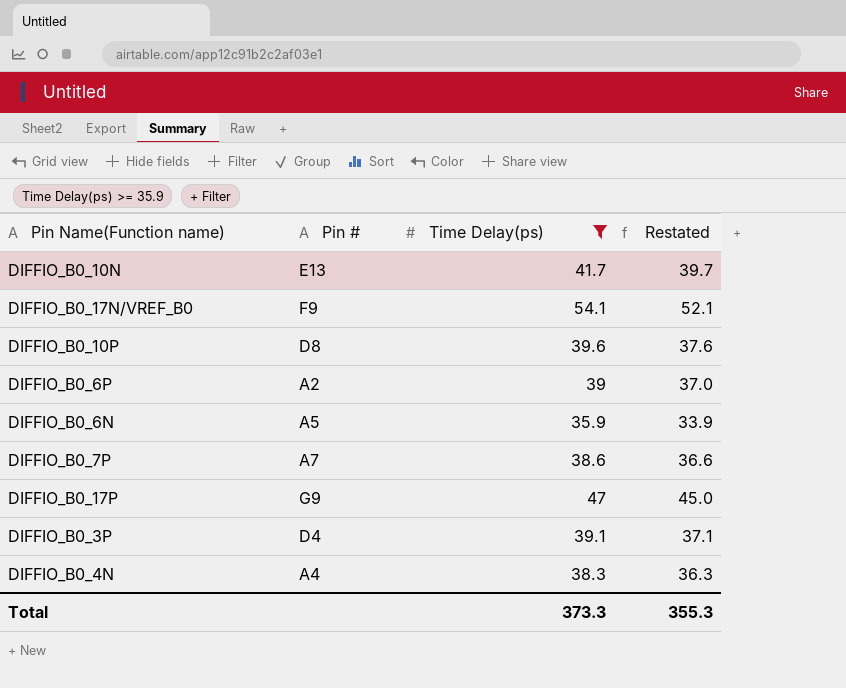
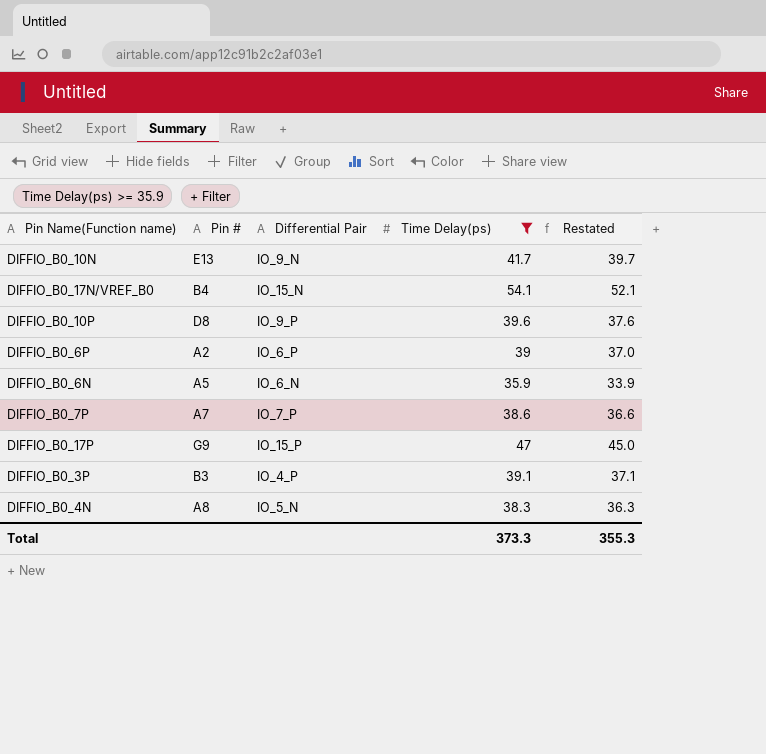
column Differential Pair | position: none -> 3
DIFFIO_B0_17N/VREF_B0 | Pin #: F9 -> B4
DIFFIO_B0_3P | Pin #: D4 -> B3
DIFFIO_B0_4N | Pin #: A4 -> A8

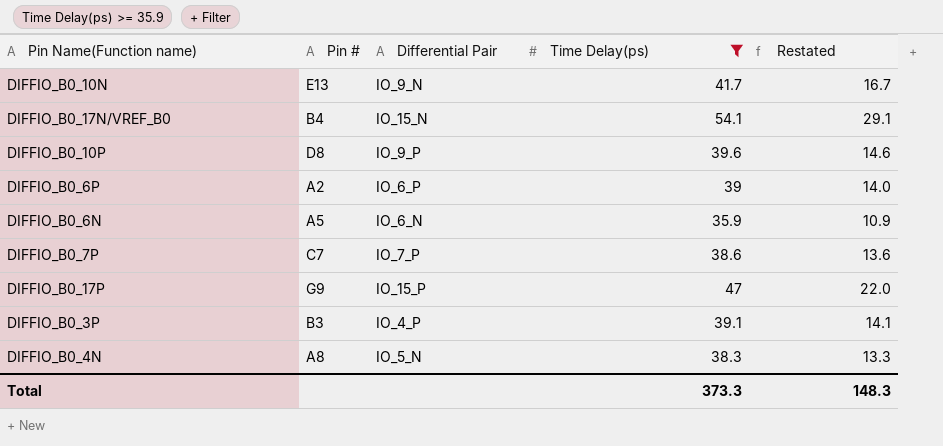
column Restated | formula: [Time Delay(ps)] - 2 -> [Time Delay(ps)] - 25
DIFFIO_B0_7P | Pin #: A7 -> C7
Total | Restated: 355.3 -> 148.3

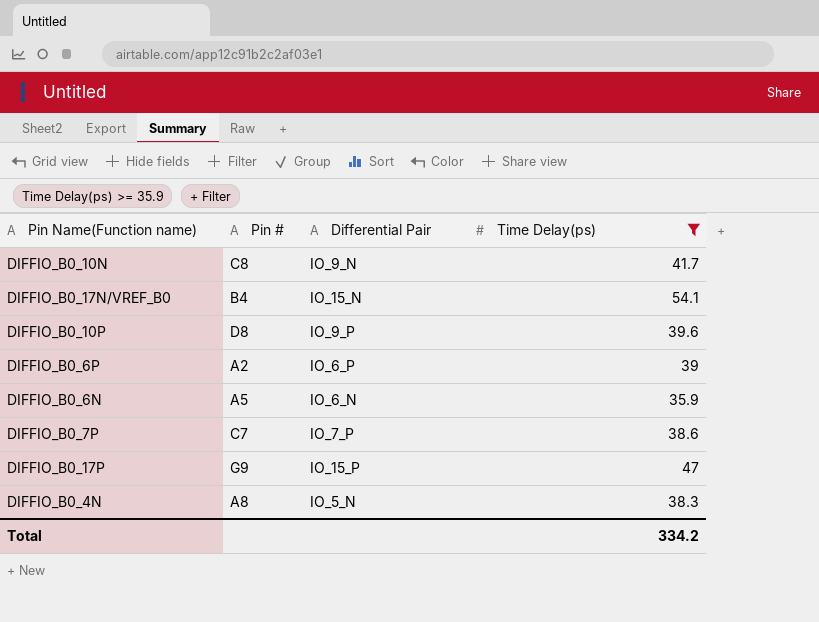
column Restated | formula: [Time Delay(ps)] - 25 -> none
row DIFFIO_B0_3P: B3 | IO_4_P | 39.1 | 14.1 -> none
DIFFIO_B0_10N | Pin #: E13 -> C8
Total | Time Delay(ps): 373.3 -> 334.2

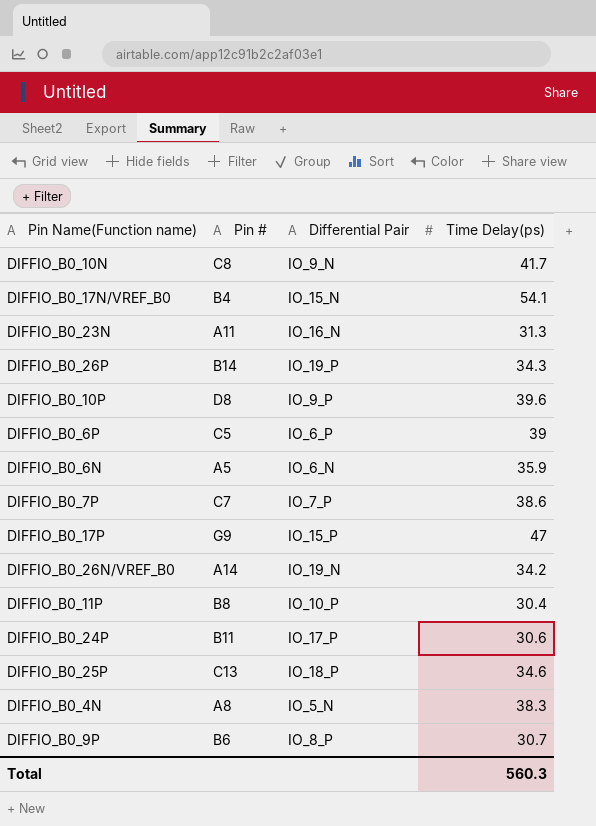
filter: Time Delay(ps) >= 35.9 -> none
DIFFIO_B0_6P | Pin #: A2 -> C5
Total | Time Delay(ps): 334.2 -> 560.3

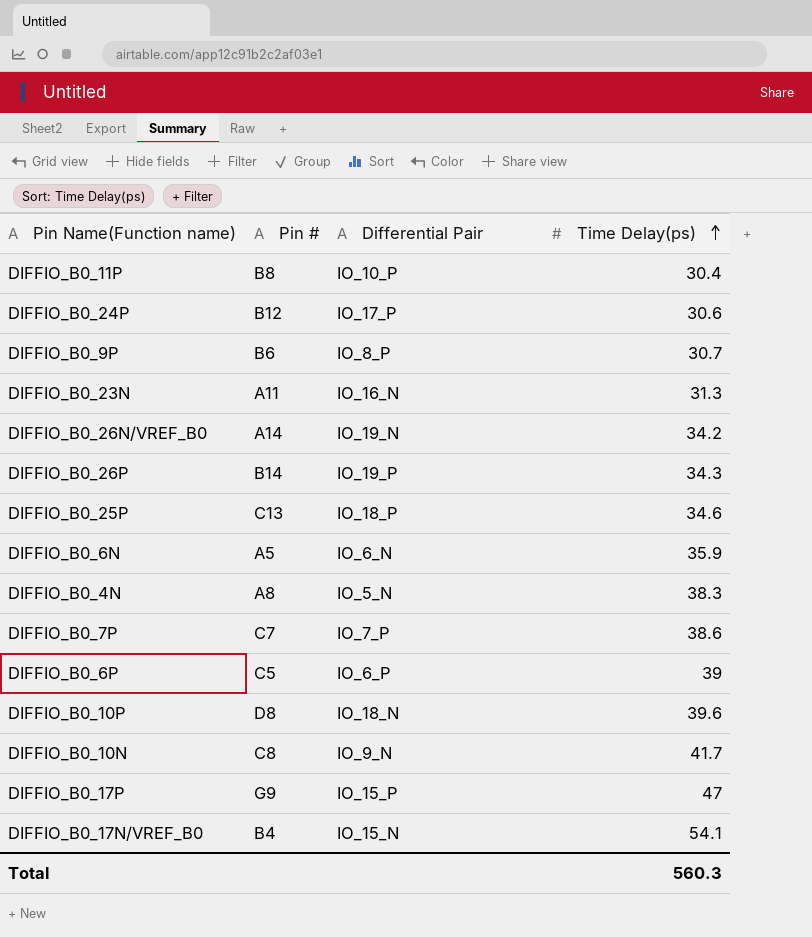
row order: none -> Time Delay(ps) ascending
DIFFIO_B0_24P | Pin #: B11 -> B12
DIFFIO_B0_10P | Differential Pair: IO_9_P -> IO_18_N

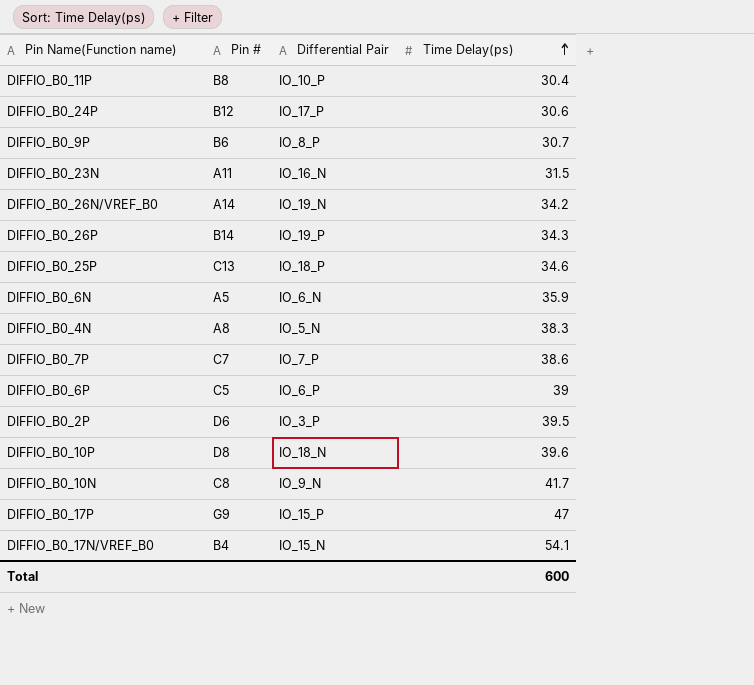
DIFFIO_B0_23N | Time Delay(ps): 31.3 -> 31.5
row DIFFIO_B0_2P: none -> D6 | IO_3_P | 39.5
Total | Time Delay(ps): 560.3 -> 600

